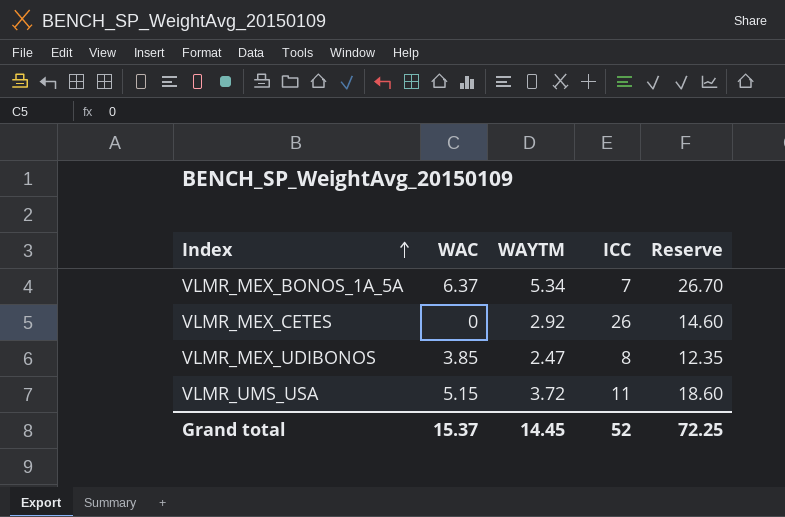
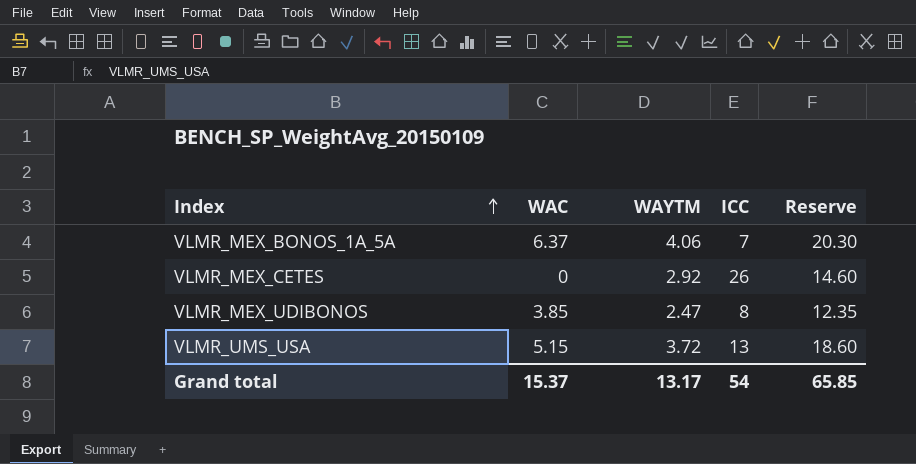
VLMR_MEX_BONOS_1A_5A | WAYTM: 5.34 -> 4.06
VLMR_MEX_BONOS_1A_5A | Reserve: 26.70 -> 20.30
VLMR_UMS_USA | ICC: 11 -> 13
Grand total | WAYTM: 14.45 -> 13.17
Grand total | ICC: 52 -> 54
Grand total | Reserve: 72.25 -> 65.85

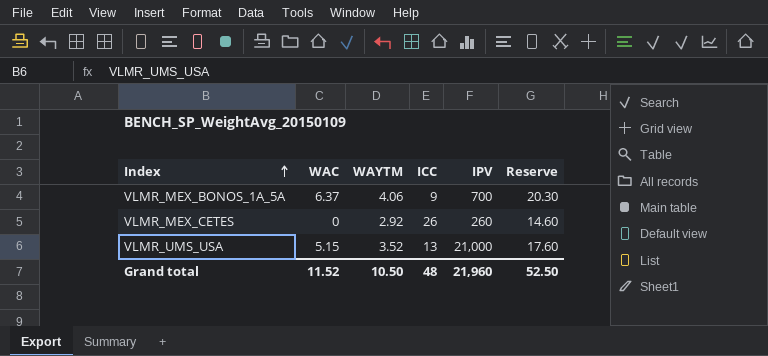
column IPV | position: none -> 5
row VLMR_MEX_UDIBONOS: 3.85 | 2.47 | 8 | 12.35 -> none
VLMR_MEX_BONOS_1A_5A | ICC: 7 -> 9
VLMR_UMS_USA | WAYTM: 3.72 -> 3.52
VLMR_UMS_USA | Reserve: 18.60 -> 17.60
Grand total | WAC: 15.37 -> 11.52
Grand total | WAYTM: 13.17 -> 10.50
Grand total | ICC: 54 -> 48
Grand total | Reserve: 65.85 -> 52.50

